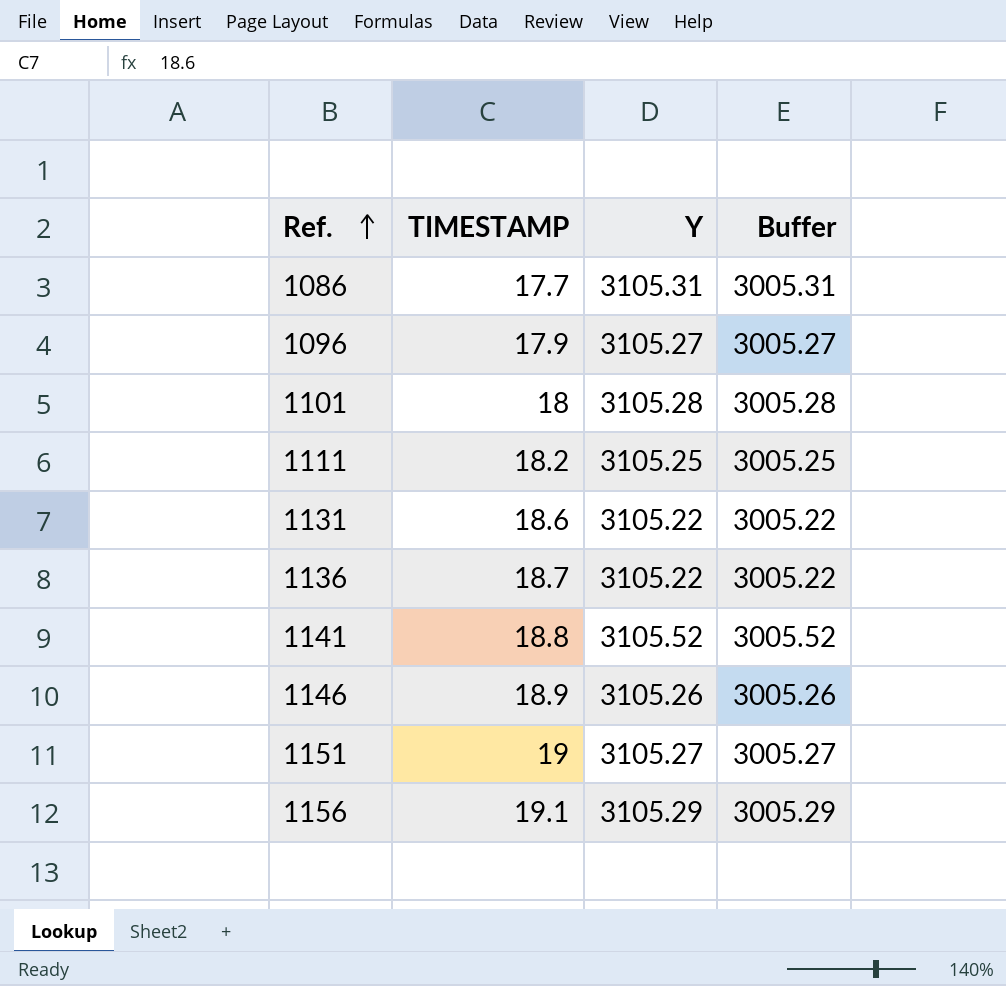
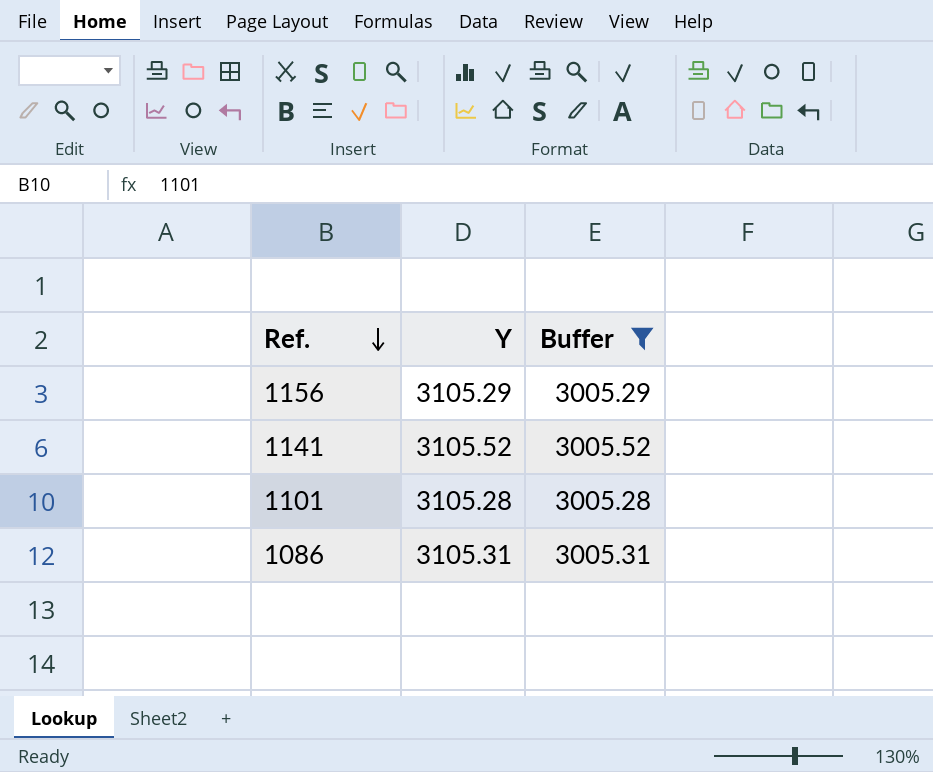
filter: none -> Buffer >= 3005.28
row order: Ref. ascending -> Ref. descending
column TIMESTAMP | position: 2 -> none

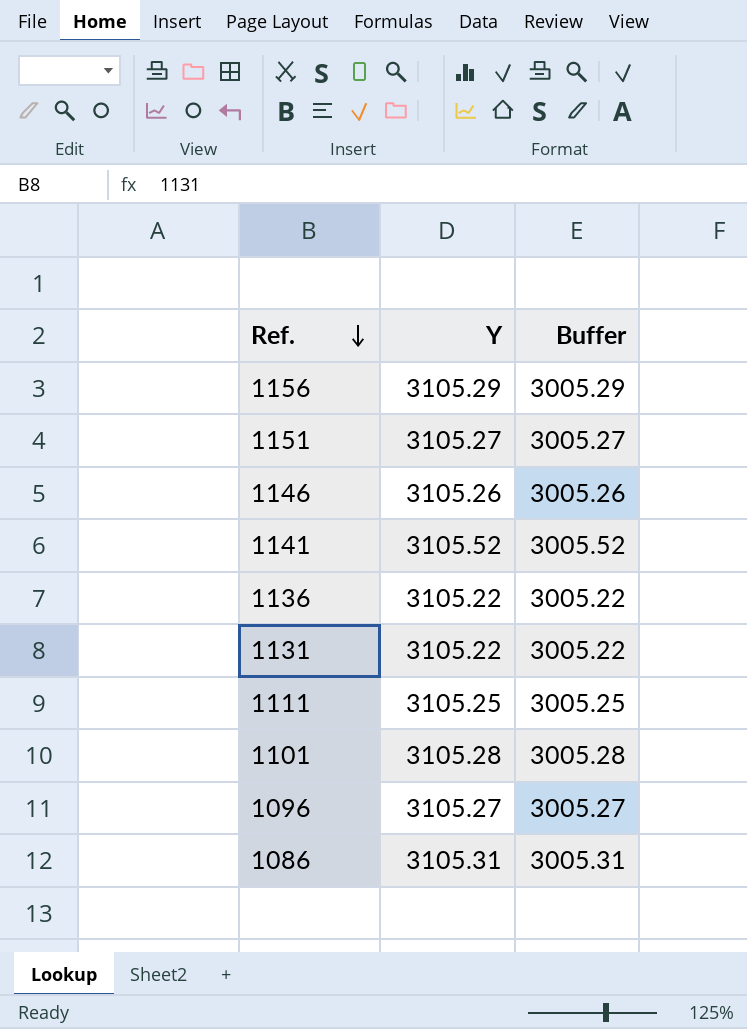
filter: Buffer >= 3005.28 -> none

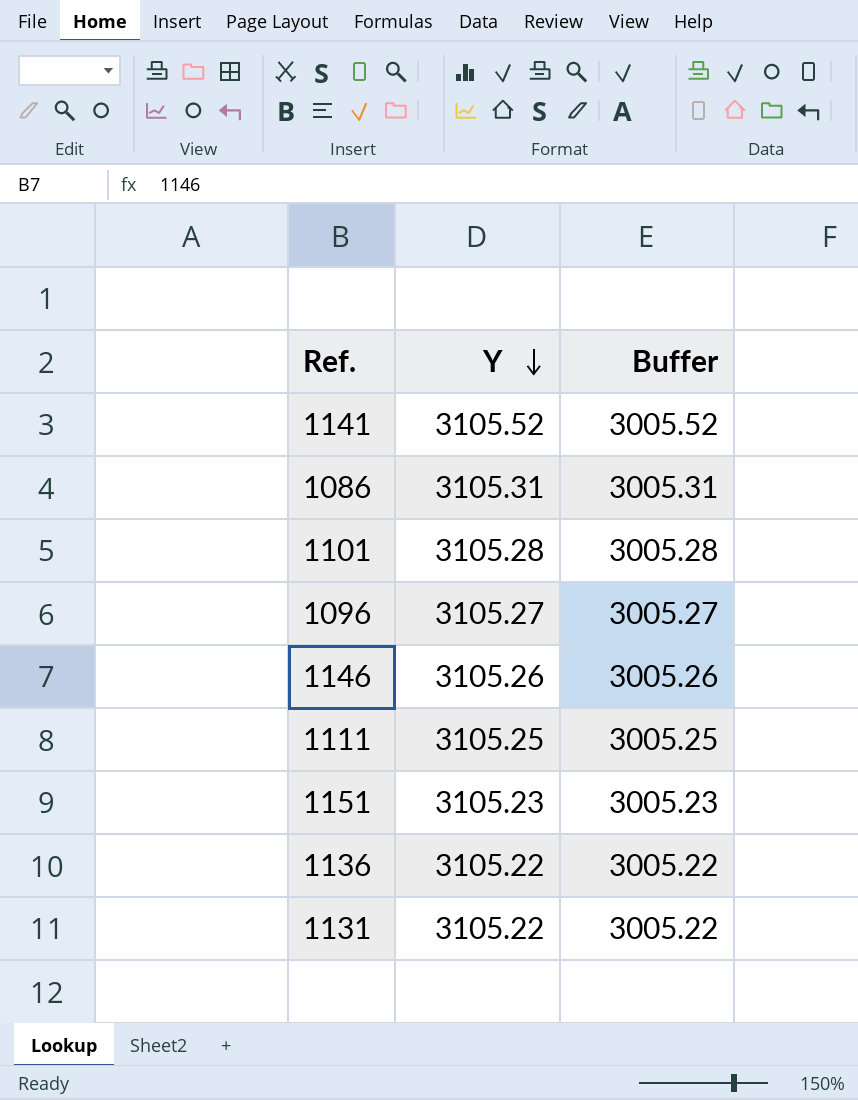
row order: Ref. descending -> Y descending
row 1156: 3105.29 | 3005.29 -> none
1151 | Y: 3105.27 -> 3105.23
1151 | Buffer: 3005.27 -> 3005.23

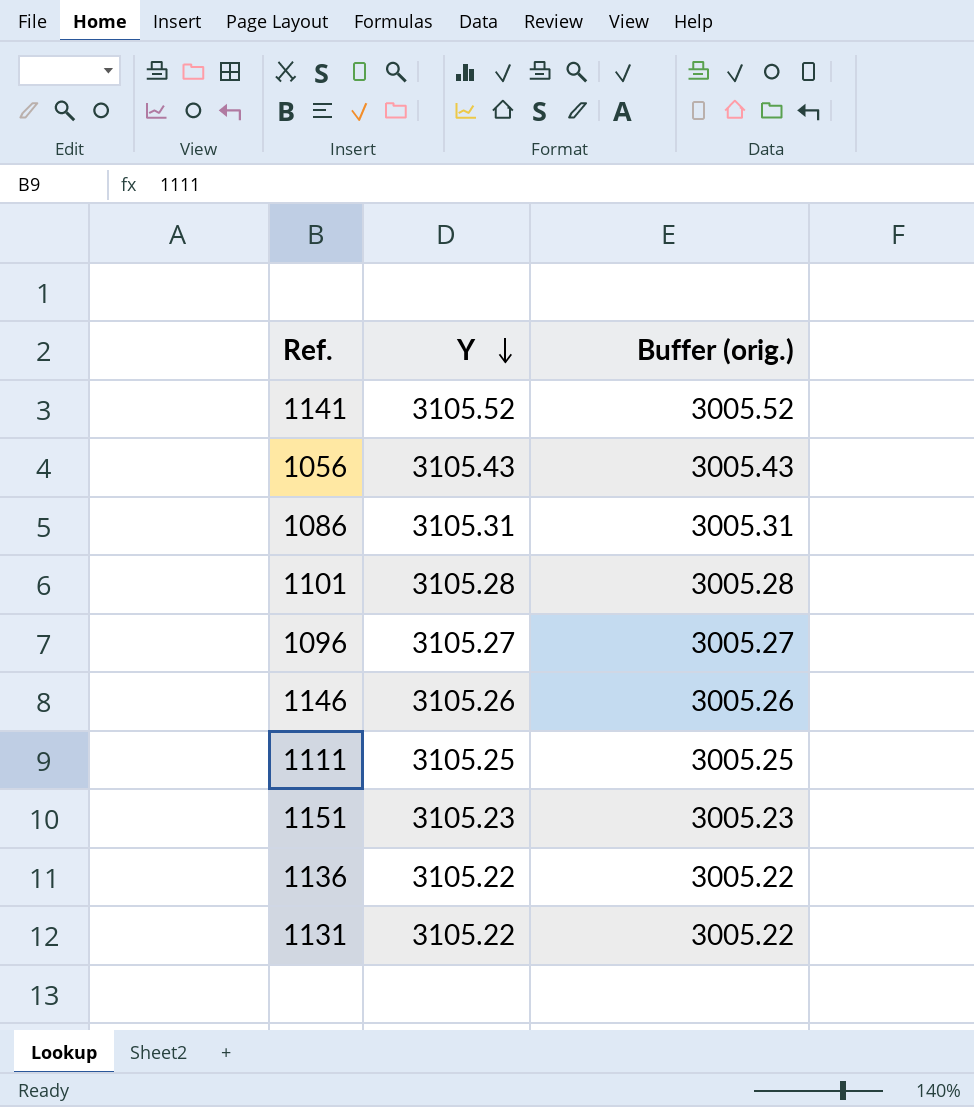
column name: Buffer -> Buffer (orig.)
row 1056: none -> 3105.43 | 3005.43

